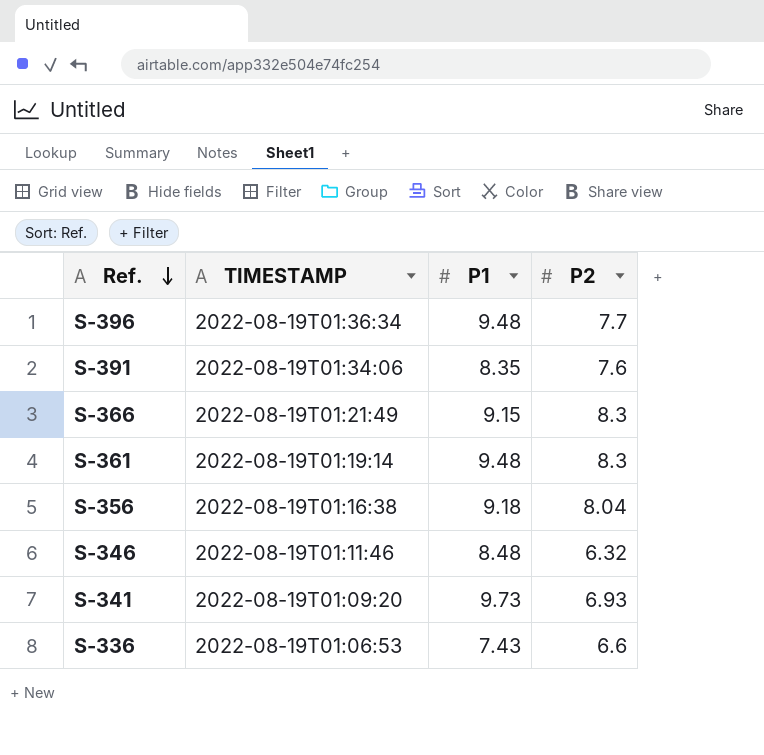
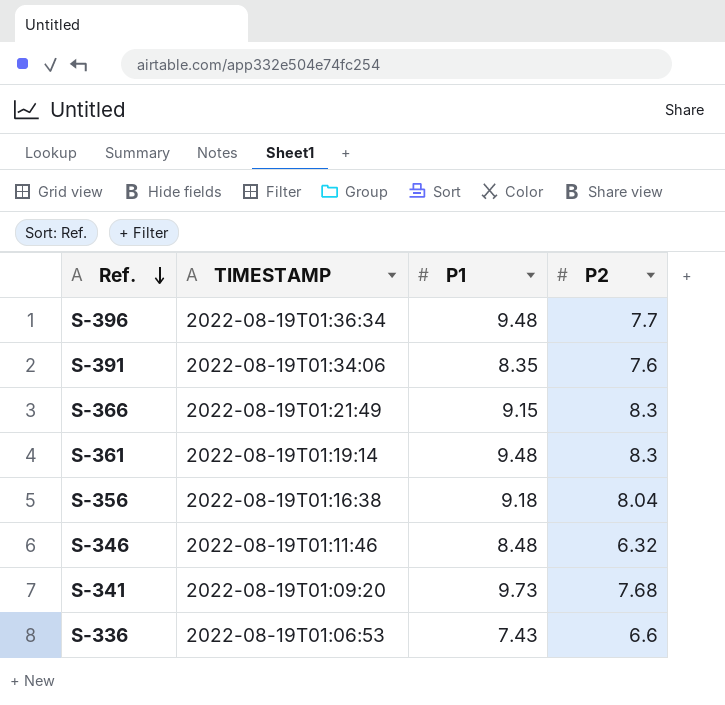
S-341 | P2: 6.93 -> 7.68

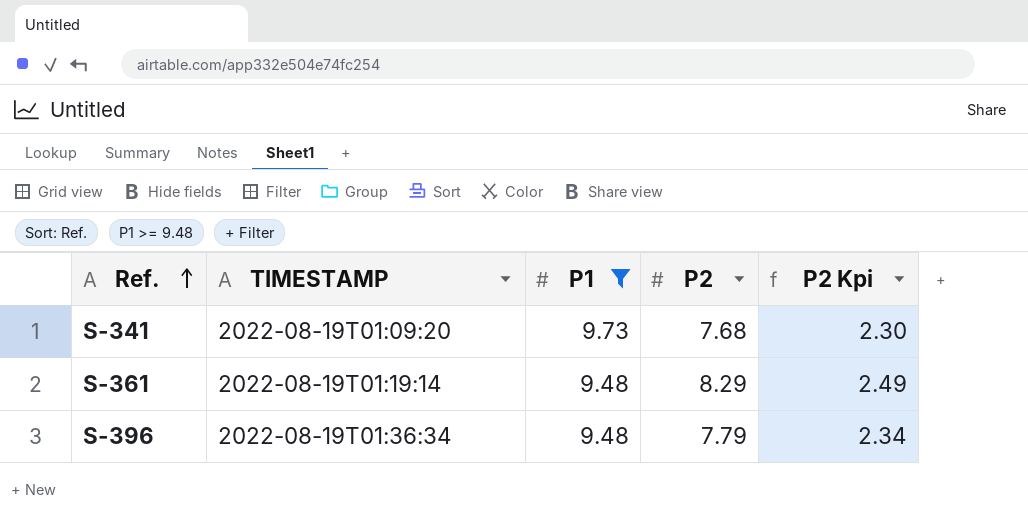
filter: none -> P1 >= 9.48
row order: Ref. descending -> Ref. ascending
column P2 Kpi | formula: none -> [P2] * 0.3
S-361 | P2: 8.3 -> 8.29
S-396 | P2: 7.7 -> 7.79

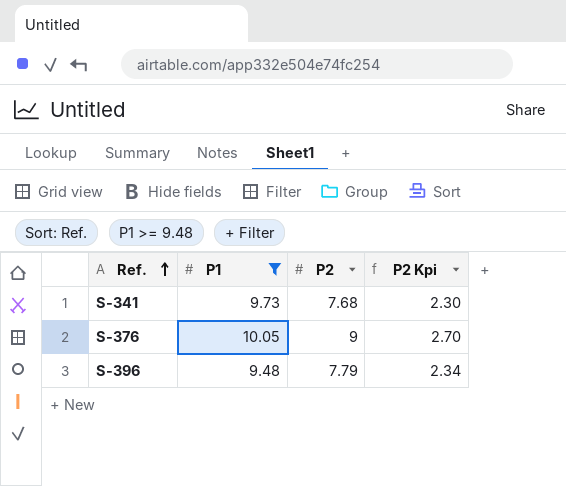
column TIMESTAMP | position: 2 -> none
row S-361: 2022-08-19T01:19:14 | 9.48 | 8.29 | 2.49 -> none
row S-376: none -> 10.05 | 9 | 2.70

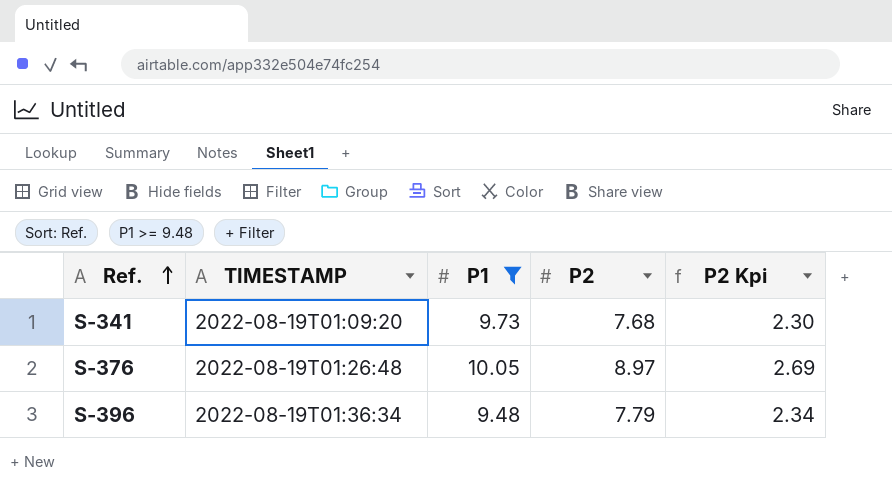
column TIMESTAMP | position: none -> 2
S-376 | P2: 9 -> 8.97
S-376 | P2 Kpi: 2.70 -> 2.69

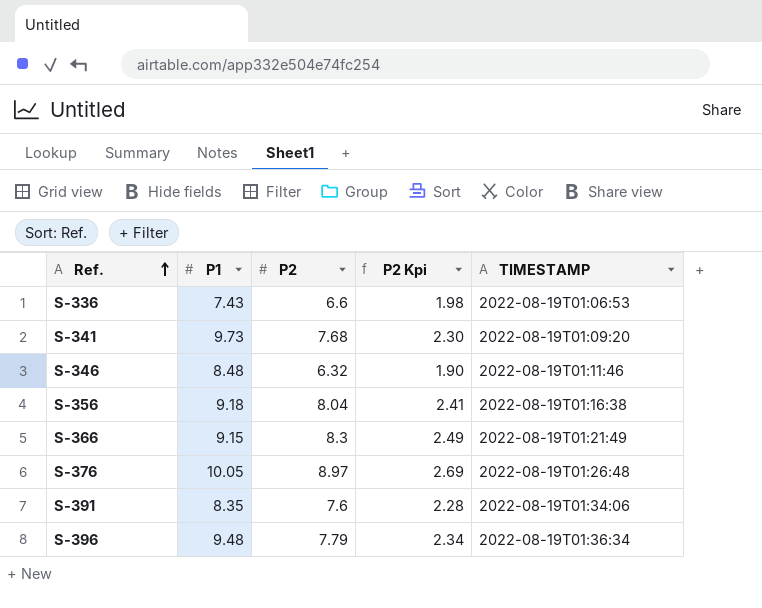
filter: P1 >= 9.48 -> none
column TIMESTAMP | position: 2 -> 5

